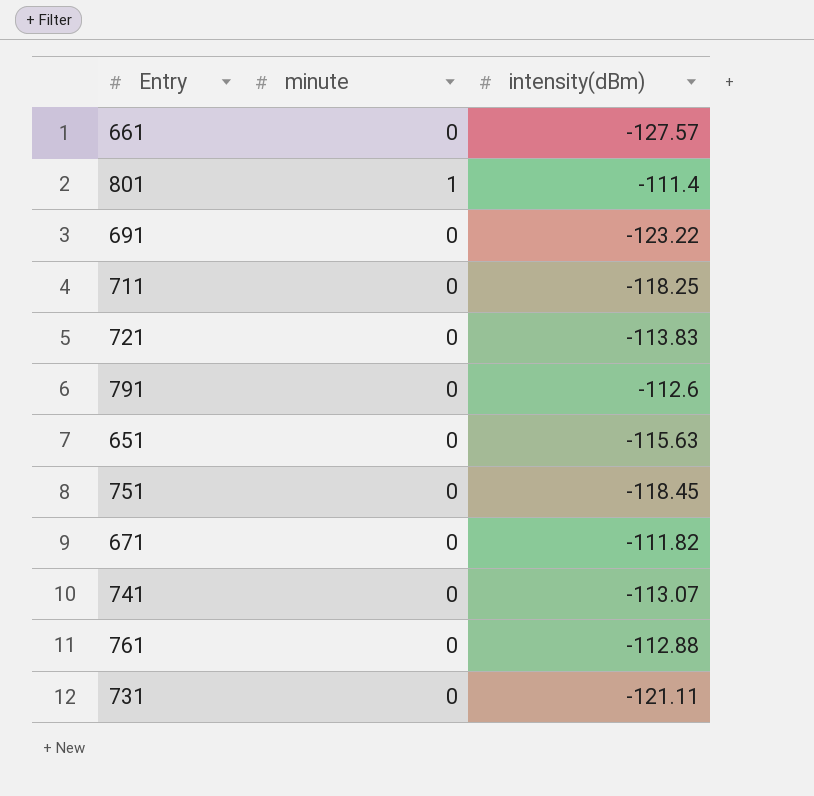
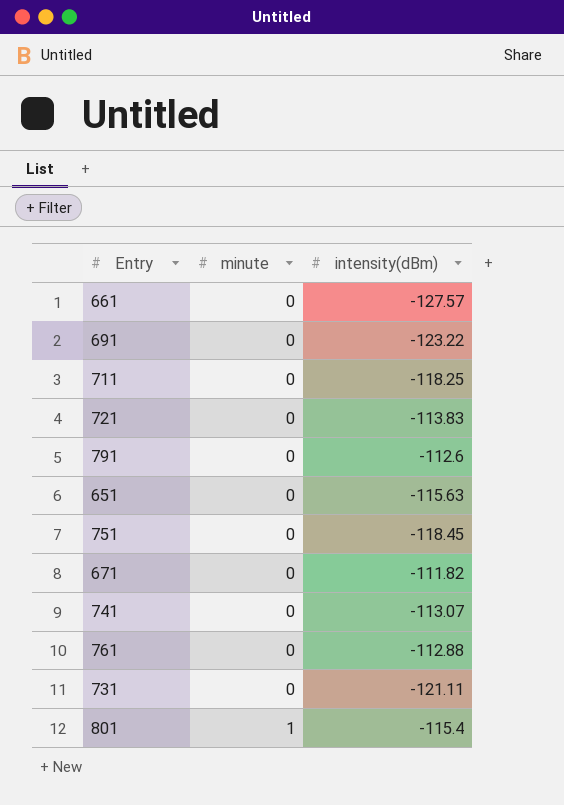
row order: none -> minute ascending
801 | intensity(dBm): -111.4 -> -115.4

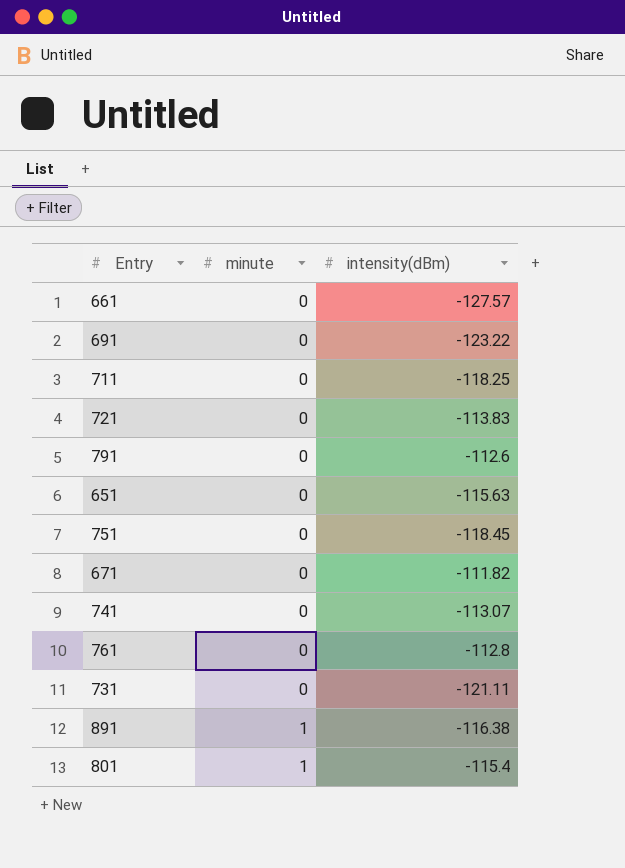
761 | intensity(dBm): -112.88 -> -112.8
row 891: none -> 1 | -116.38

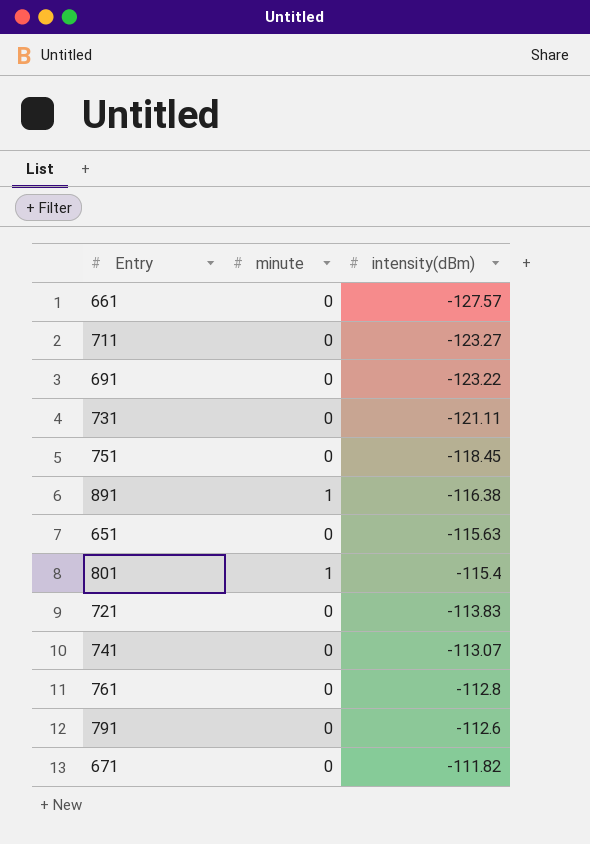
row order: minute ascending -> intensity(dBm) ascending
711 | intensity(dBm): -118.25 -> -123.27

